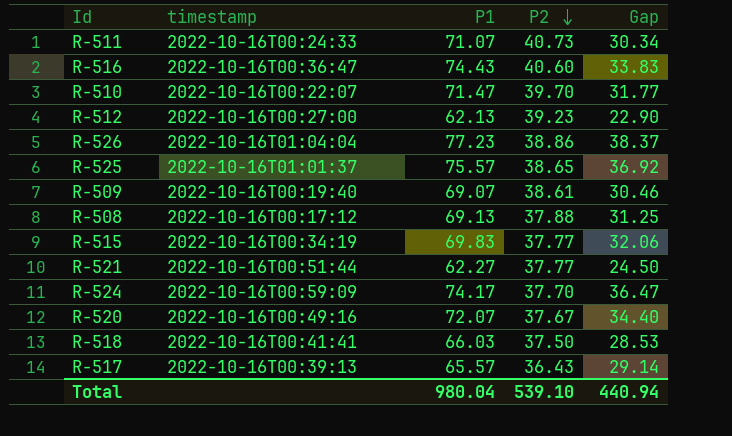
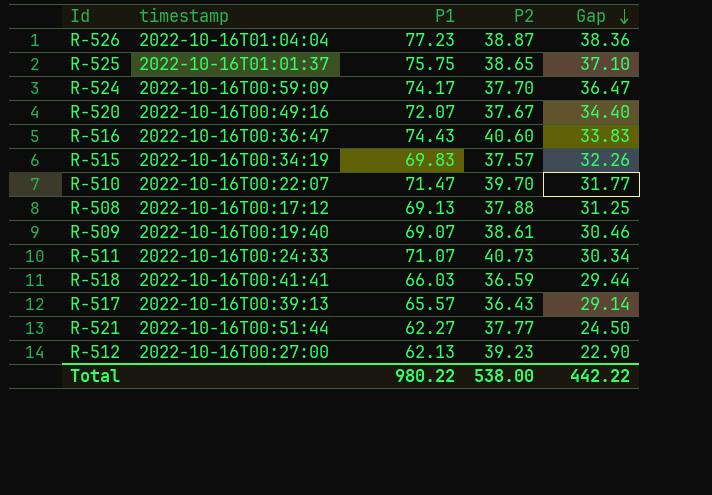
row order: P2 descending -> Gap descending
R-526 | P2: 38.86 -> 38.87
R-526 | Gap: 38.37 -> 38.36
R-525 | P1: 75.57 -> 75.75
R-525 | Gap: 36.92 -> 37.10
R-515 | P2: 37.77 -> 37.57
R-515 | Gap: 32.06 -> 32.26
R-518 | P2: 37.50 -> 36.59
R-518 | Gap: 28.53 -> 29.44
Total | P1: 980.04 -> 980.22
Total | P2: 539.10 -> 538.00
Total | Gap: 440.94 -> 442.22

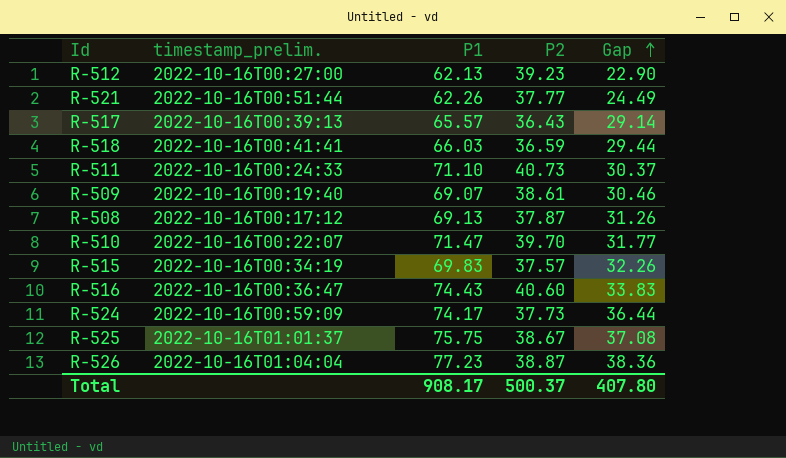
row order: Gap descending -> Gap ascending
column name: timestamp -> timestamp_prelim.
row R-520: 2022-10-16T00:49:16 | 72.07 | 37.67 | 34.40 -> none
R-521 | P1: 62.27 -> 62.26
R-521 | Gap: 24.50 -> 24.49
R-511 | P1: 71.07 -> 71.10
R-511 | Gap: 30.34 -> 30.37
R-508 | P2: 37.88 -> 37.87
R-508 | Gap: 31.25 -> 31.26
R-524 | P2: 37.70 -> 37.73
R-524 | Gap: 36.47 -> 36.44
R-525 | P2: 38.65 -> 38.67
R-525 | Gap: 37.10 -> 37.08
Total | P1: 980.22 -> 908.17
Total | P2: 538.00 -> 500.37
Total | Gap: 442.22 -> 407.80

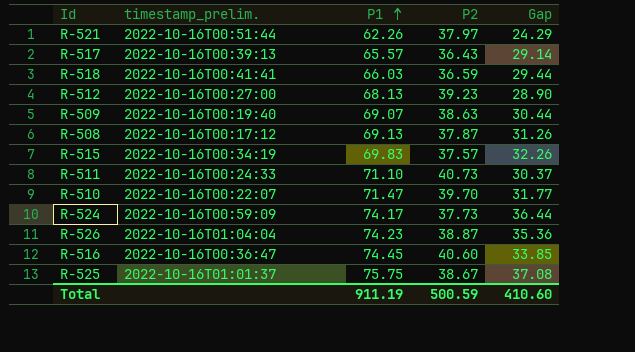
row order: Gap ascending -> P1 ascending
R-521 | P2: 37.77 -> 37.97
R-521 | Gap: 24.49 -> 24.29
R-512 | P1: 62.13 -> 68.13
R-512 | Gap: 22.90 -> 28.90
R-509 | P2: 38.61 -> 38.63
R-509 | Gap: 30.46 -> 30.44
R-526 | P1: 77.23 -> 74.23
R-526 | Gap: 38.36 -> 35.36
R-516 | P1: 74.43 -> 74.45
R-516 | Gap: 33.83 -> 33.85
Total | P1: 908.17 -> 911.19
Total | P2: 500.37 -> 500.59
Total | Gap: 407.80 -> 410.60

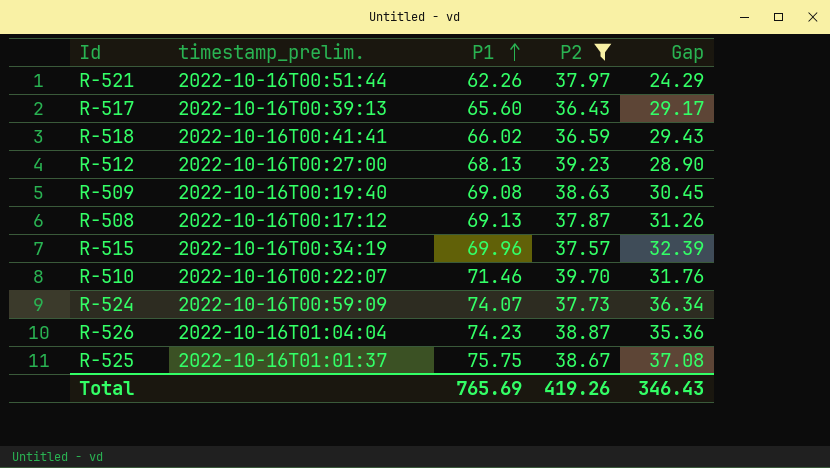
filter: none -> P2 <= 39.70
R-517 | P1: 65.57 -> 65.60
R-517 | Gap: 29.14 -> 29.17
R-518 | P1: 66.03 -> 66.02
R-518 | Gap: 29.44 -> 29.43
R-509 | P1: 69.07 -> 69.08
R-509 | Gap: 30.44 -> 30.45
R-515 | P1: 69.83 -> 69.96
R-515 | Gap: 32.26 -> 32.39
R-510 | P1: 71.47 -> 71.46
R-510 | Gap: 31.77 -> 31.76
R-524 | P1: 74.17 -> 74.07
R-524 | Gap: 36.44 -> 36.34
Total | P1: 911.19 -> 765.69
Total | P2: 500.59 -> 419.26
Total | Gap: 410.60 -> 346.43

